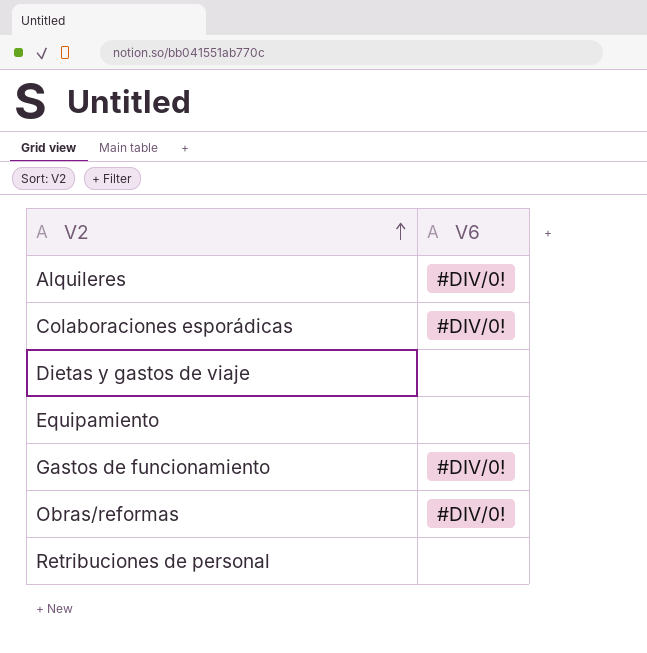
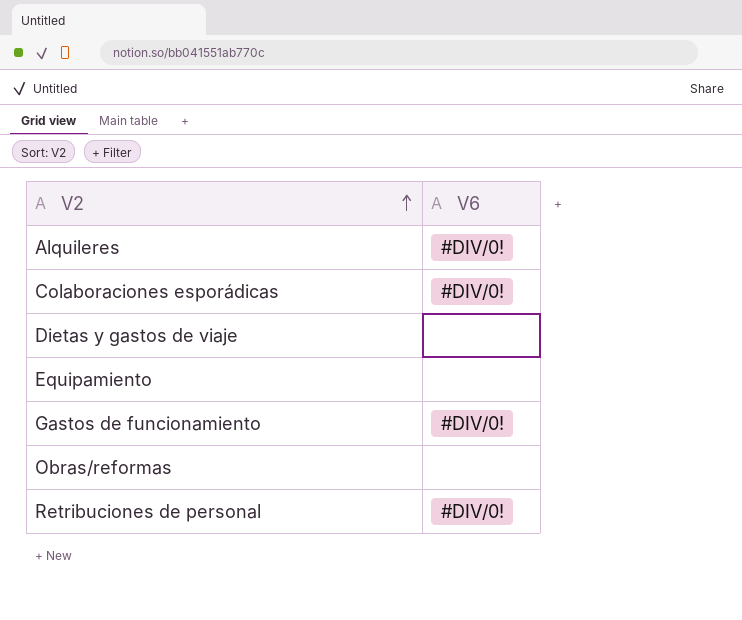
Obras/reformas | V6: #DIV/0! -> none
Retribuciones de personal | V6: none -> #DIV/0!

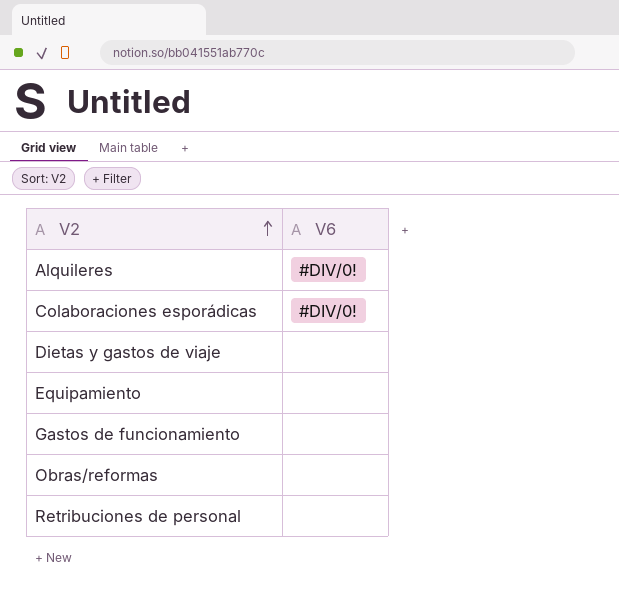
Gastos de funcionamiento | V6: #DIV/0! -> none
Retribuciones de personal | V6: #DIV/0! -> none

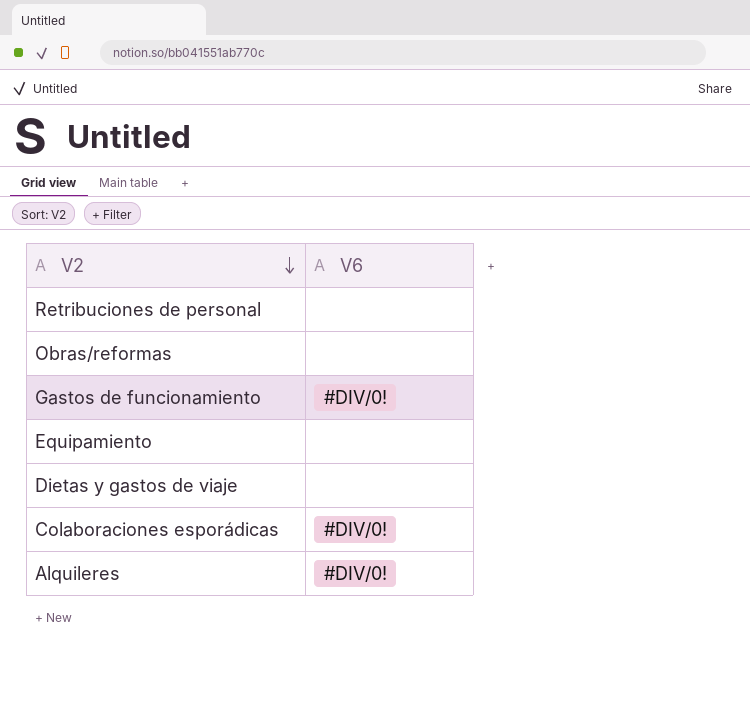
row order: V2 ascending -> V2 descending
Gastos de funcionamiento | V6: none -> #DIV/0!

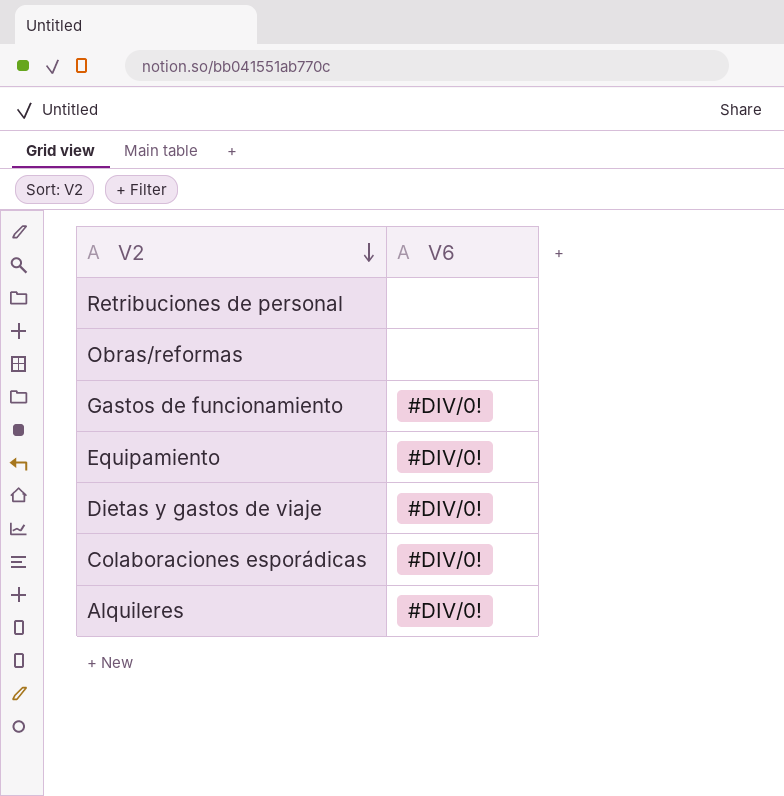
Equipamiento | V6: none -> #DIV/0!
Dietas y gastos de viaje | V6: none -> #DIV/0!

